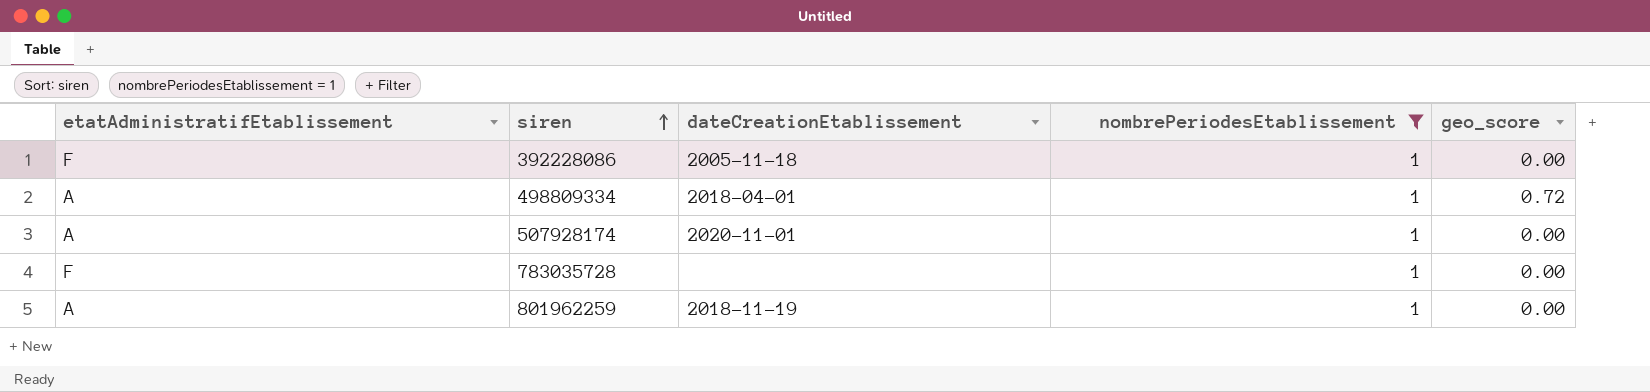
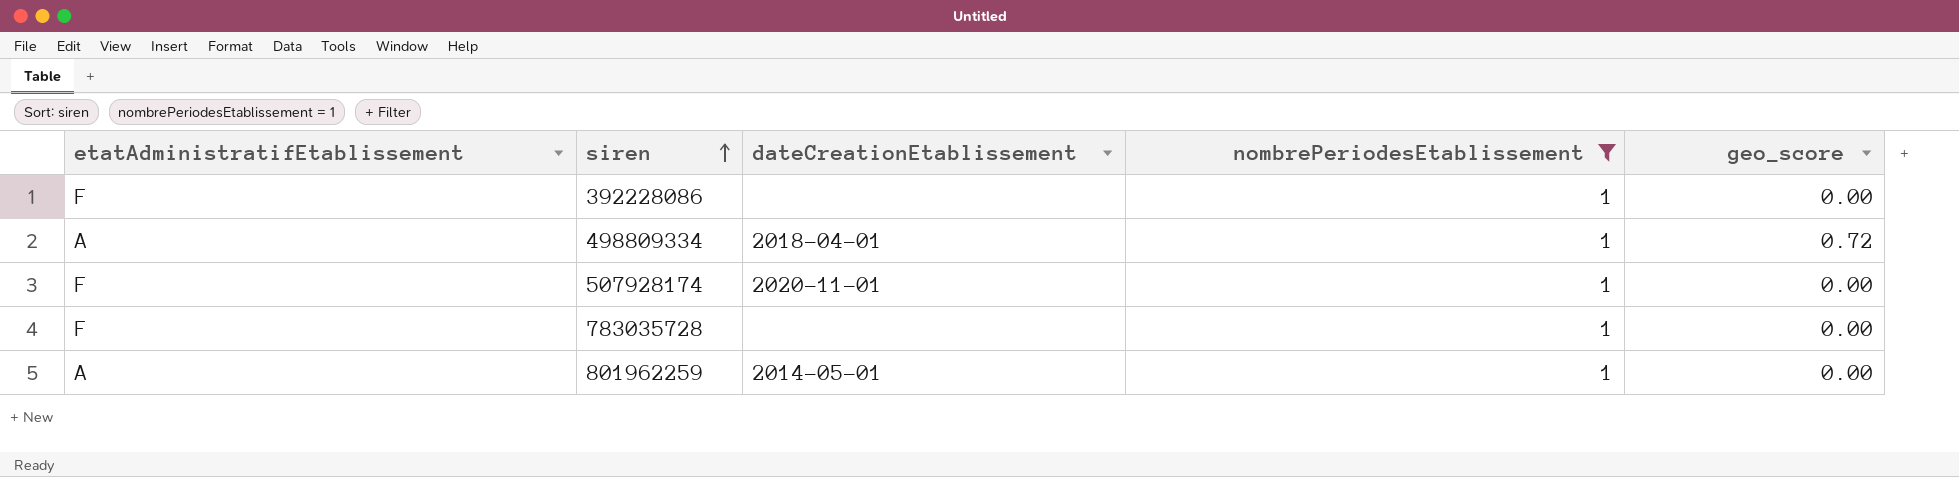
392228086 | dateCreationEtablissement: 2005-11-18 -> none
507928174 | etatAdministratifEtablissement: A -> F
801962259 | dateCreationEtablissement: 2018-11-19 -> 2014-05-01

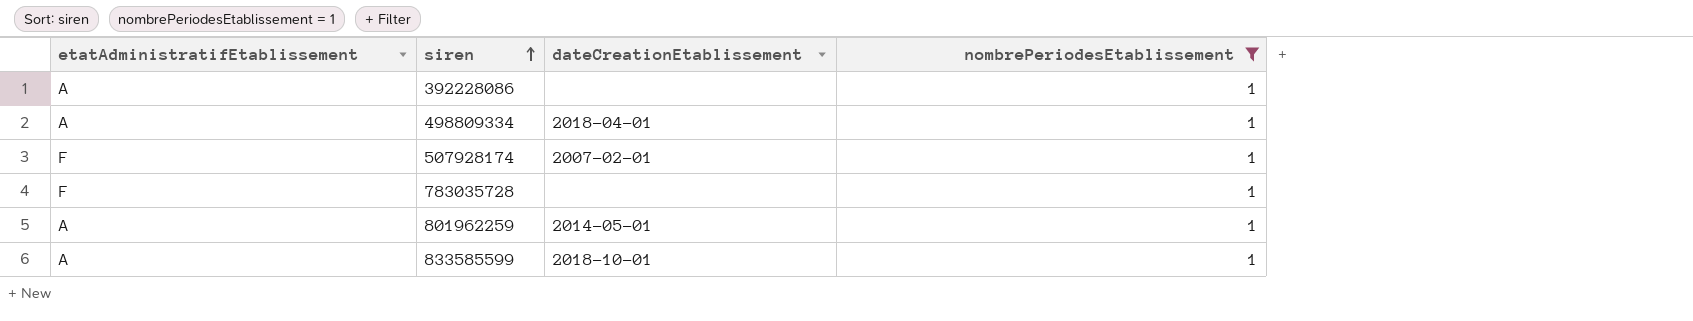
column geo_score | position: 5 -> none
392228086 | etatAdministratifEtablissement: F -> A
507928174 | dateCreationEtablissement: 2020-11-01 -> 2007-02-01
row 833585599: none -> A | 2018-10-01 | 1

